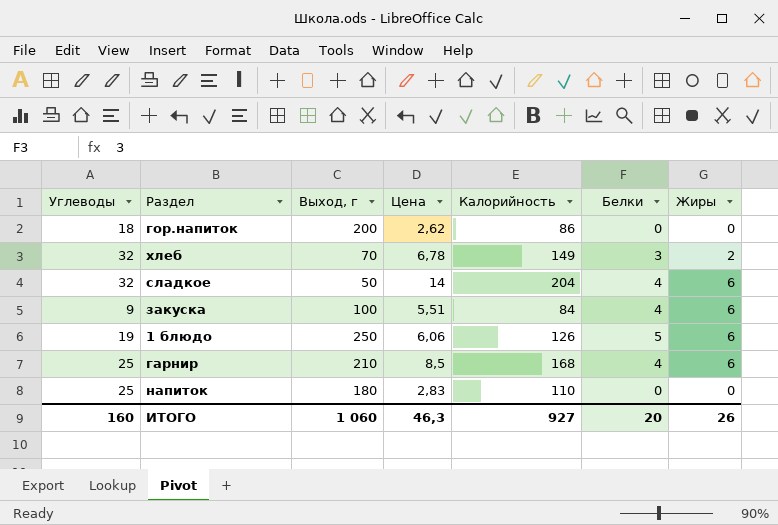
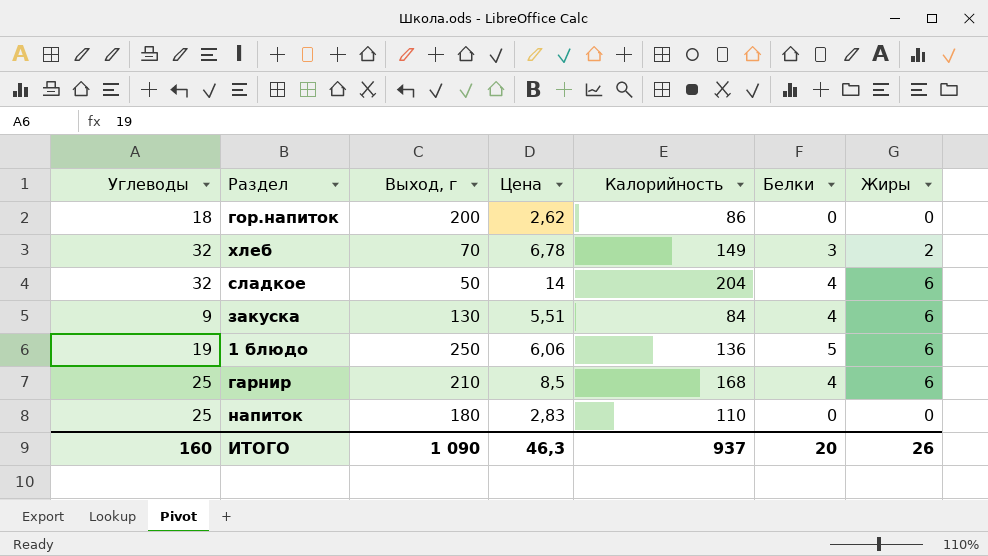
закуска | Выход, г: 100 -> 130
1 блюдо | Калорийность: 126 -> 136
ИТОГО | Выход, г: 1 060 -> 1 090
ИТОГО | Калорийность: 927 -> 937

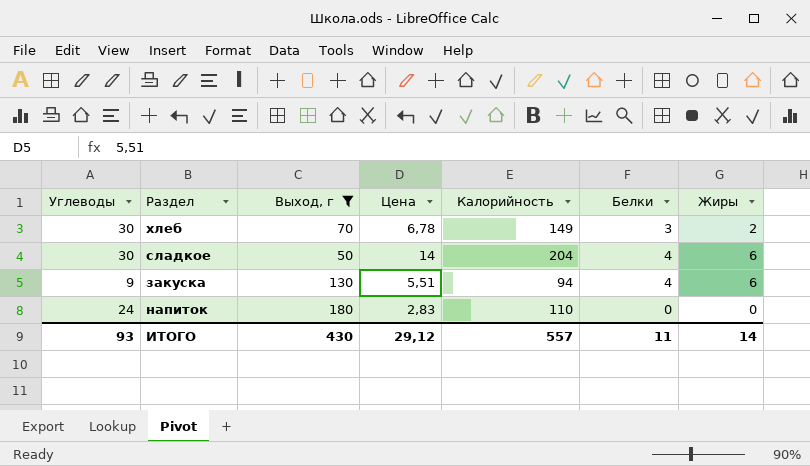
filter: none -> Выход, г <= 180
хлеб | Углеводы: 32 -> 30
сладкое | Углеводы: 32 -> 30
закуска | Калорийность: 84 -> 94
напиток | Углеводы: 25 -> 24
ИТОГО | Углеводы: 160 -> 93
ИТОГО | Выход, г: 1 090 -> 430
ИТОГО | Цена: 46,3 -> 29,12
ИТОГО | Калорийность: 937 -> 557
ИТОГО | Белки: 20 -> 11
ИТОГО | Жиры: 26 -> 14

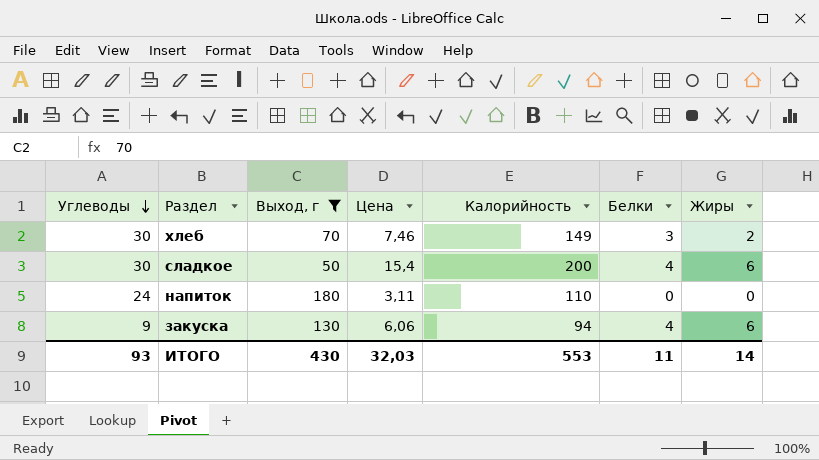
row order: none -> Углеводы descending
хлеб | Цена: 6,78 -> 7,46
сладкое | Цена: 14 -> 15,4
сладкое | Калорийность: 204 -> 200
напиток | Цена: 2,83 -> 3,11
закуска | Цена: 5,51 -> 6,06
ИТОГО | Цена: 29,12 -> 32,03
ИТОГО | Калорийность: 557 -> 553

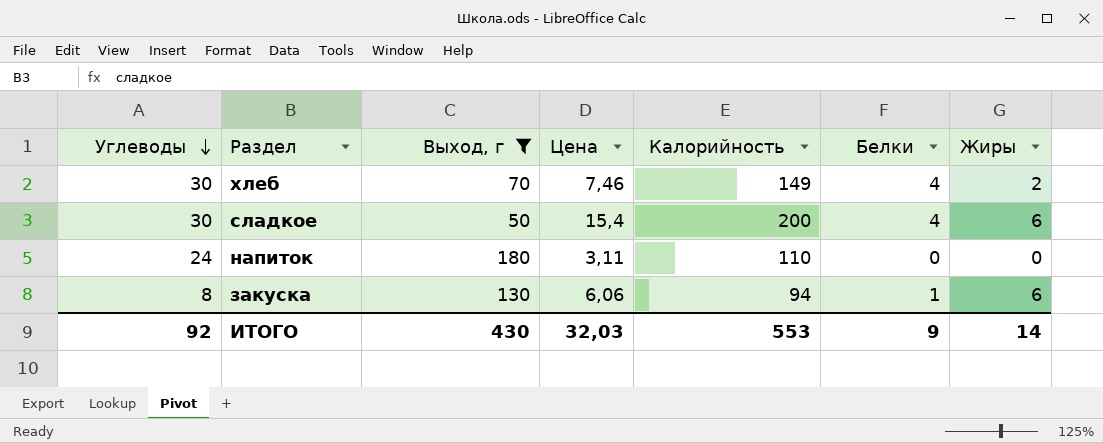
хлеб | Белки: 3 -> 4
закуска | Углеводы: 9 -> 8
закуска | Белки: 4 -> 1
ИТОГО | Углеводы: 93 -> 92
ИТОГО | Белки: 11 -> 9

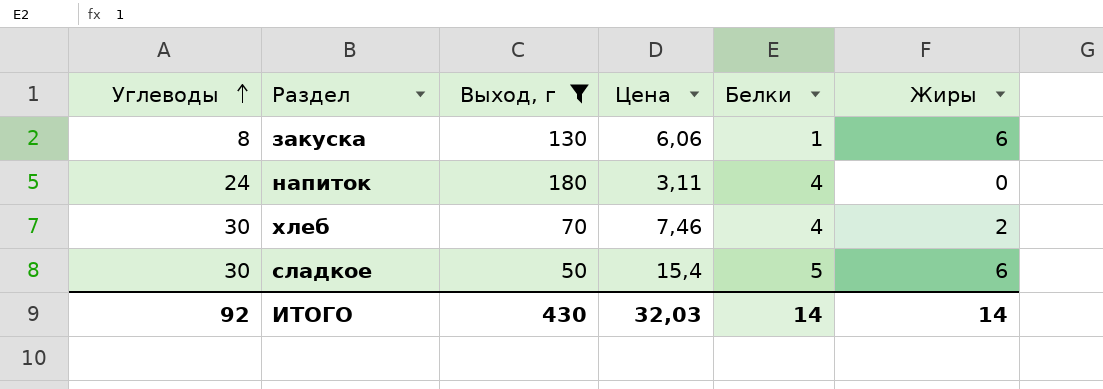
row order: Углеводы descending -> Углеводы ascending
column Калорийность | position: 5 -> none
напиток | Белки: 0 -> 4
сладкое | Белки: 4 -> 5
ИТОГО | Белки: 9 -> 14

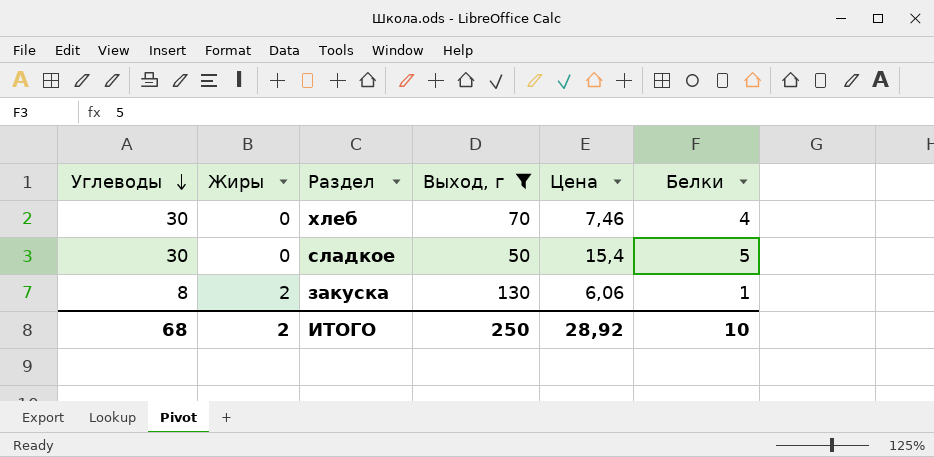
row order: Углеводы ascending -> Углеводы descending
column Жиры | position: 6 -> 2
row напиток: 24 | 180 | 3,11 | 4 | 0 -> none
хлеб | Жиры: 2 -> 0
сладкое | Жиры: 6 -> 0
закуска | Жиры: 6 -> 2
ИТОГО | Углеводы: 92 -> 68
ИТОГО | Жиры: 14 -> 2
ИТОГО | Выход, г: 430 -> 250
ИТОГО | Цена: 32,03 -> 28,92
ИТОГО | Белки: 14 -> 10

